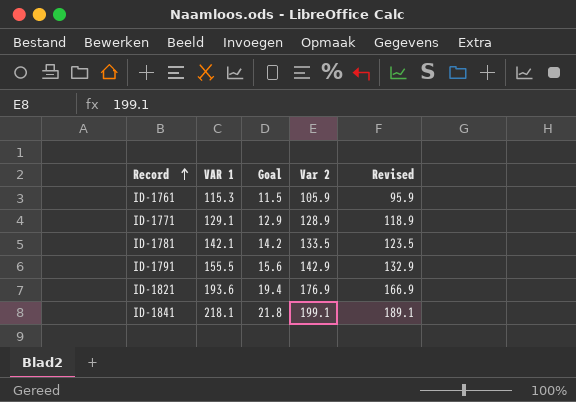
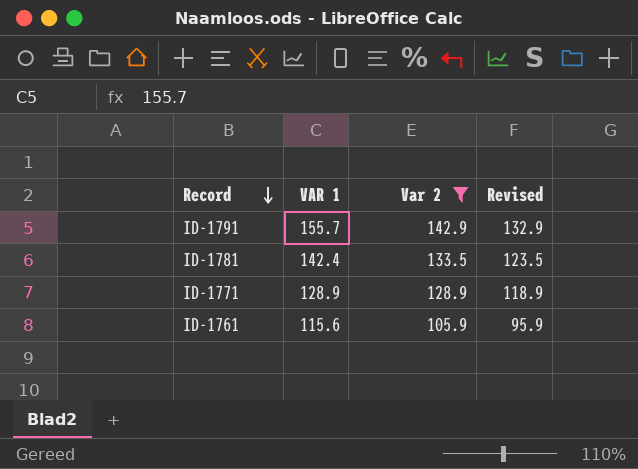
filter: none -> Var 2 <= 142.9
row order: Record ascending -> Record descending
column Goal | formula: [VAR 1] * 0.1 -> none
ID-1791 | VAR 1: 155.5 -> 155.7
ID-1781 | VAR 1: 142.1 -> 142.4
ID-1771 | VAR 1: 129.1 -> 128.9
ID-1761 | VAR 1: 115.3 -> 115.6

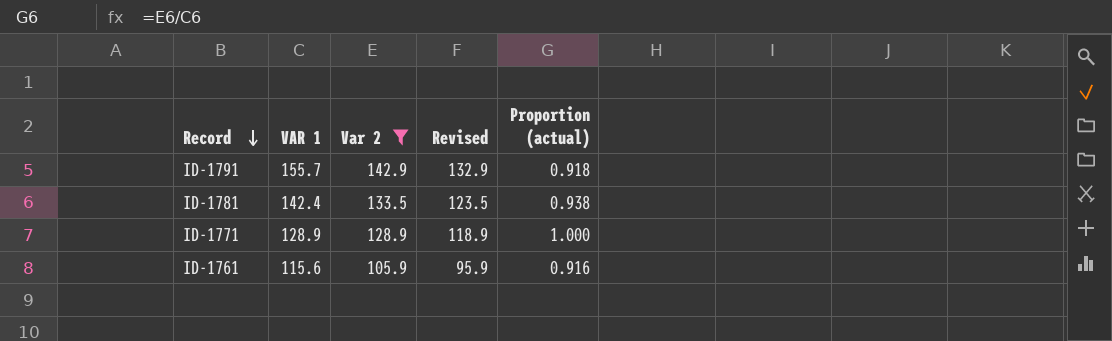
column Proportion (actual) | formula: none -> [Var 2] / [VAR 1]

